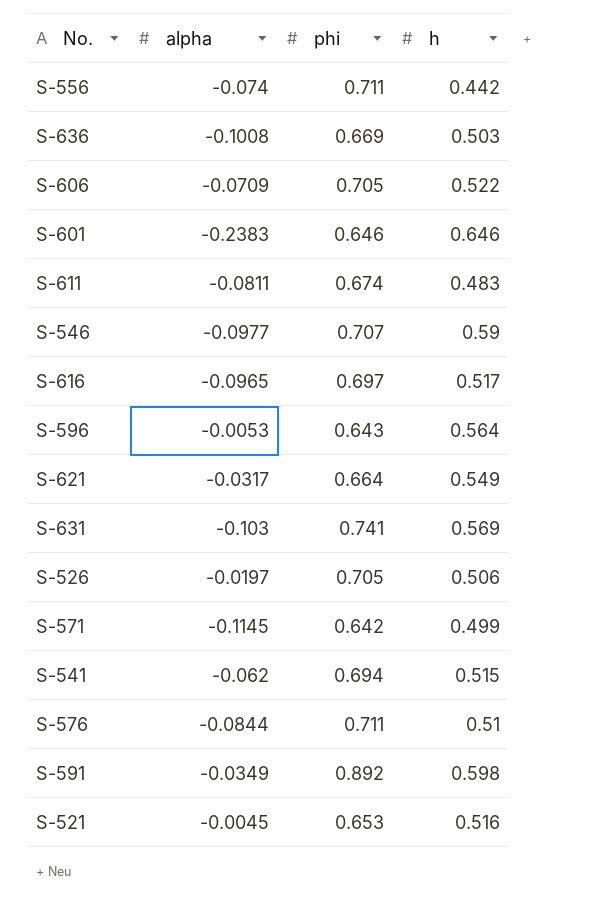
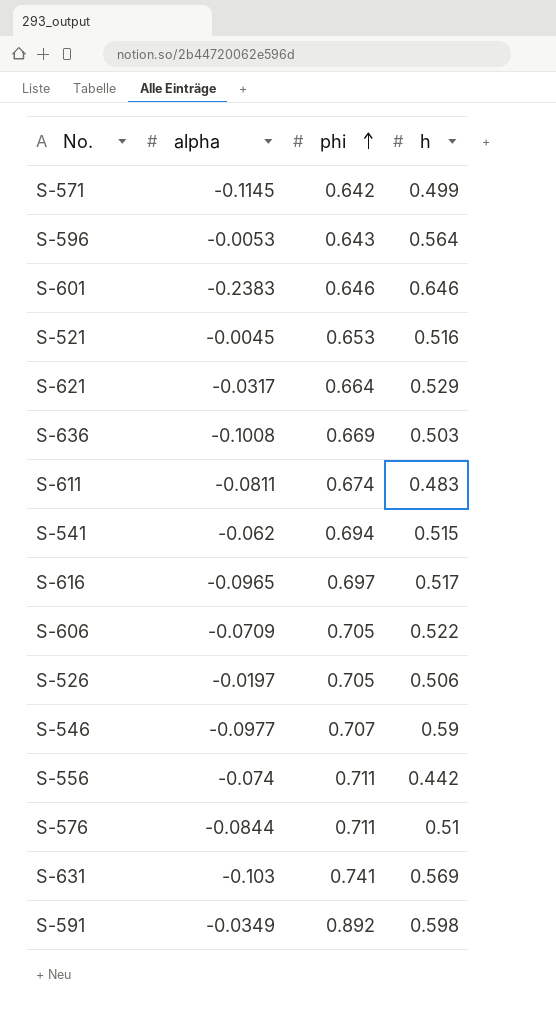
row order: none -> phi ascending
S-621 | h: 0.549 -> 0.529

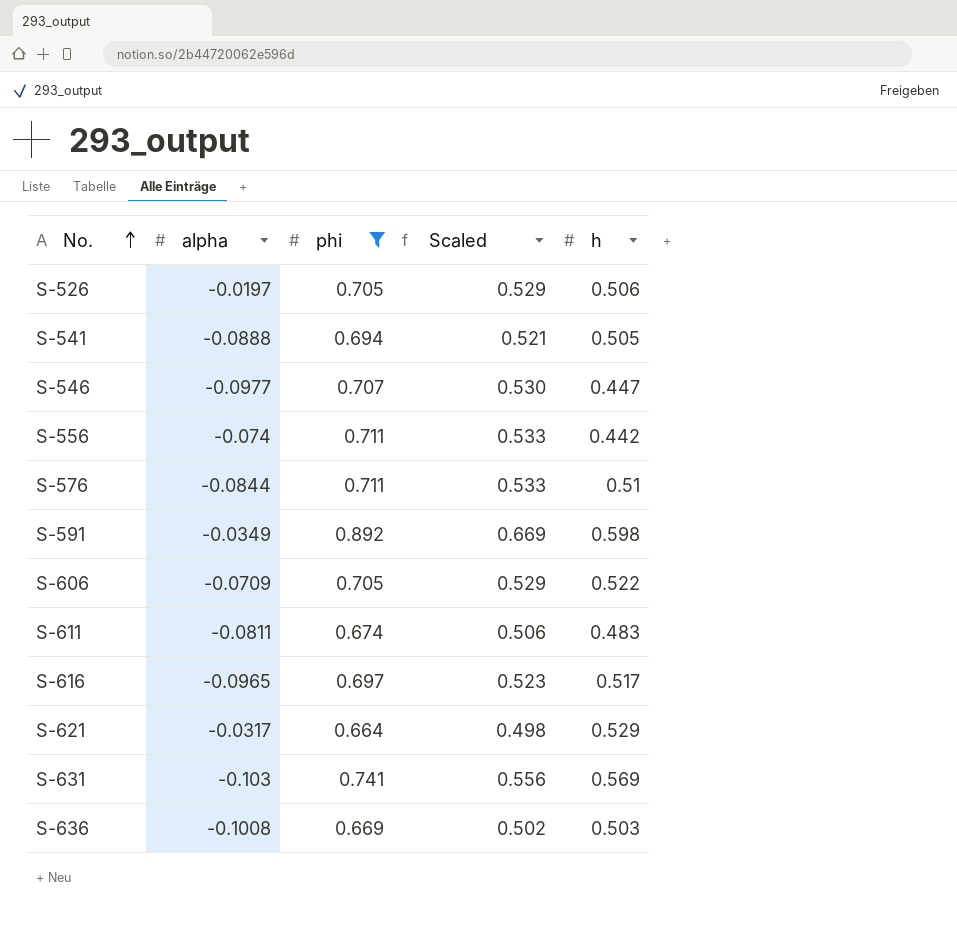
filter: none -> phi >= 0.664
row order: phi ascending -> No. ascending
column Scaled | formula: none -> [phi] * 0.75
S-541 | alpha: -0.062 -> -0.0888
S-541 | h: 0.515 -> 0.505
S-546 | h: 0.59 -> 0.447

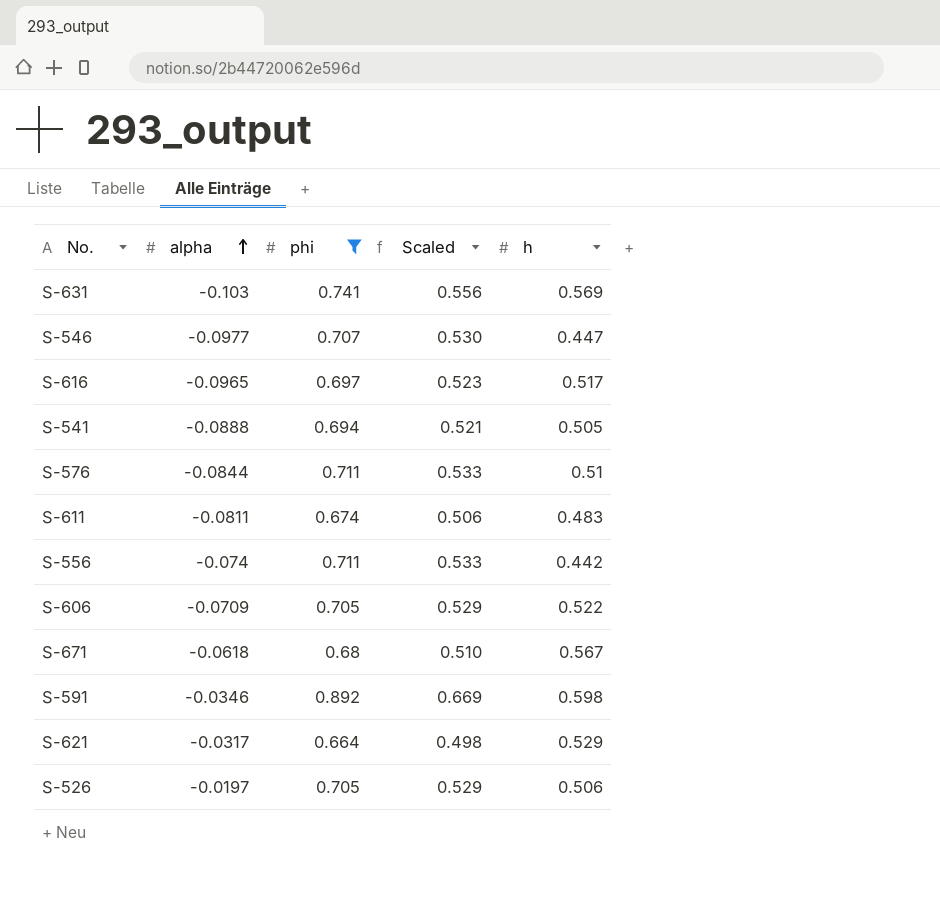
row order: No. ascending -> alpha ascending
row S-636: -0.1008 | 0.669 | 0.502 | 0.503 -> none
row S-671: none -> -0.0618 | 0.68 | 0.510 | 0.567
S-591 | alpha: -0.0349 -> -0.0346

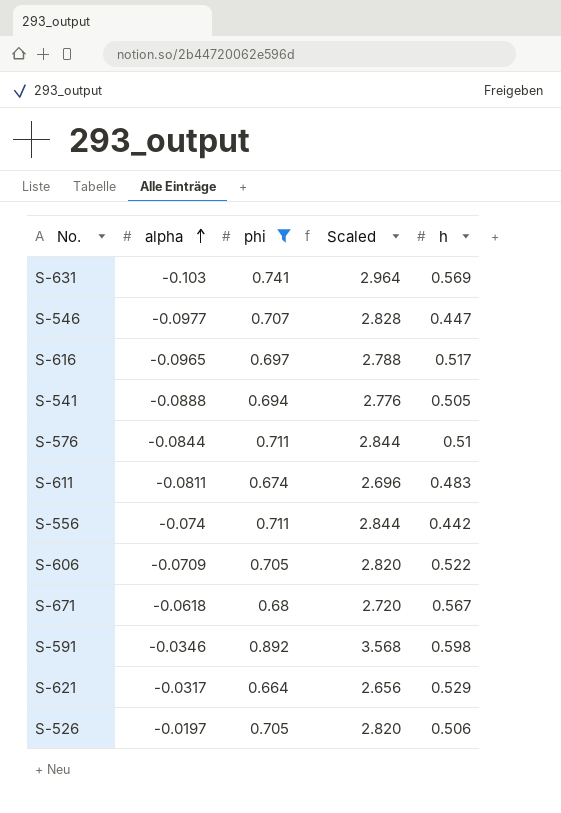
column Scaled | formula: [phi] * 0.75 -> [phi] * 4

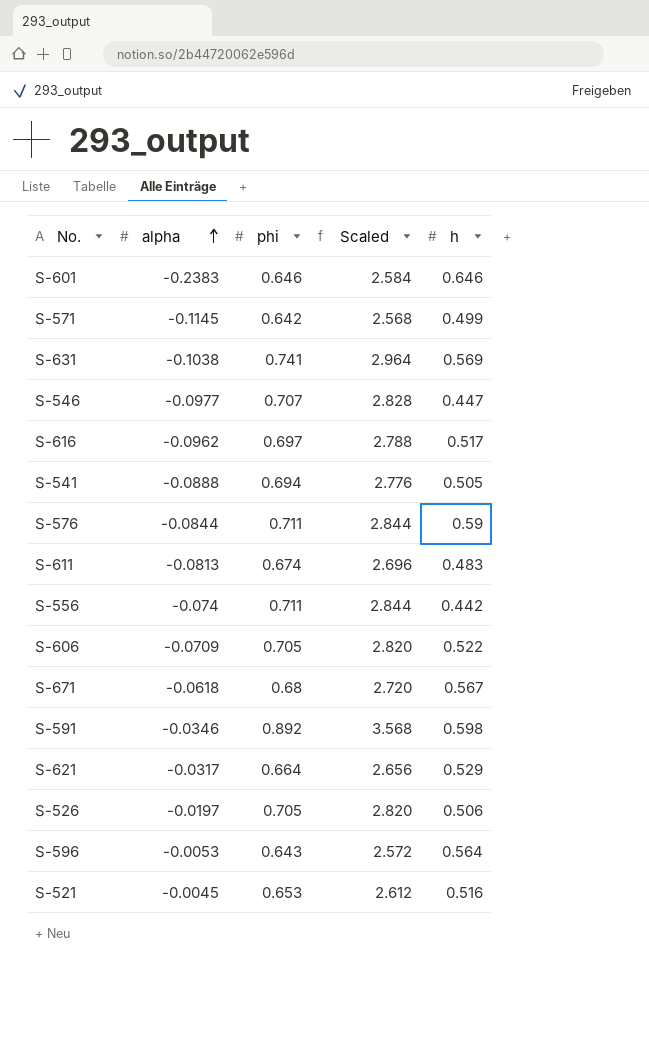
filter: phi >= 0.664 -> none
S-631 | alpha: -0.103 -> -0.1038
S-616 | alpha: -0.0965 -> -0.0962
S-576 | h: 0.51 -> 0.59
S-611 | alpha: -0.0811 -> -0.0813

